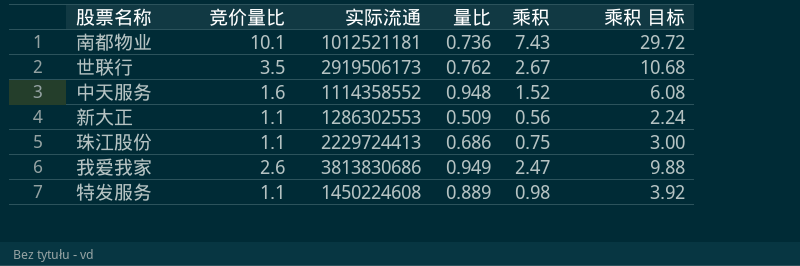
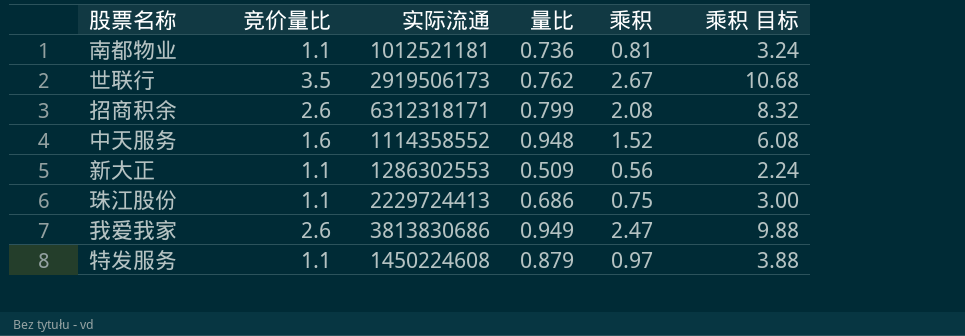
南都物业 | 竞价量比: 10.1 -> 1.1
南都物业 | 乘积: 7.43 -> 0.81
南都物业 | 乘积 目标: 29.72 -> 3.24
row 招商积余: none -> 2.6 | 6312318171 | 0.799 | 2.08 | 8.32
特发服务 | 量比: 0.889 -> 0.879
特发服务 | 乘积: 0.98 -> 0.97
特发服务 | 乘积 目标: 3.92 -> 3.88

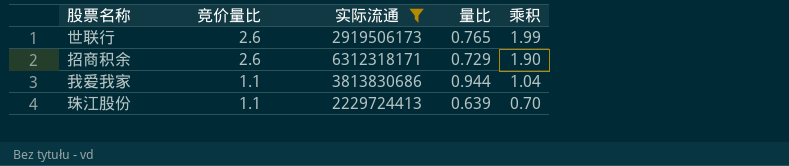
filter: none -> 实际流通 >= 2229724413
row order: none -> 竞价量比 descending
column 乘积 目标 | formula: [乘积] * 4 -> none
世联行 | 竞价量比: 3.5 -> 2.6
世联行 | 量比: 0.762 -> 0.765
世联行 | 乘积: 2.67 -> 1.99
招商积余 | 量比: 0.799 -> 0.729
招商积余 | 乘积: 2.08 -> 1.90
我爱我家 | 竞价量比: 2.6 -> 1.1
我爱我家 | 量比: 0.949 -> 0.944
我爱我家 | 乘积: 2.47 -> 1.04
珠江股份 | 量比: 0.686 -> 0.639
珠江股份 | 乘积: 0.75 -> 0.70

